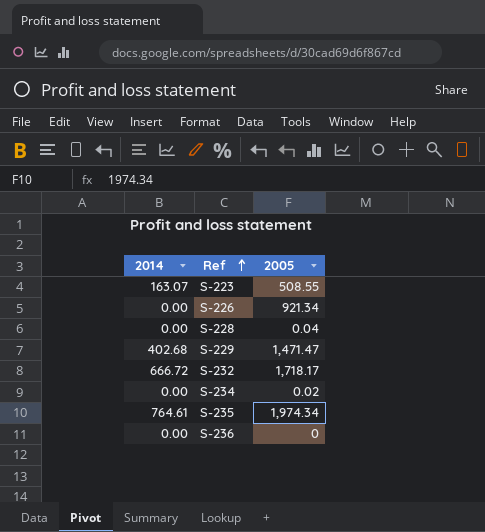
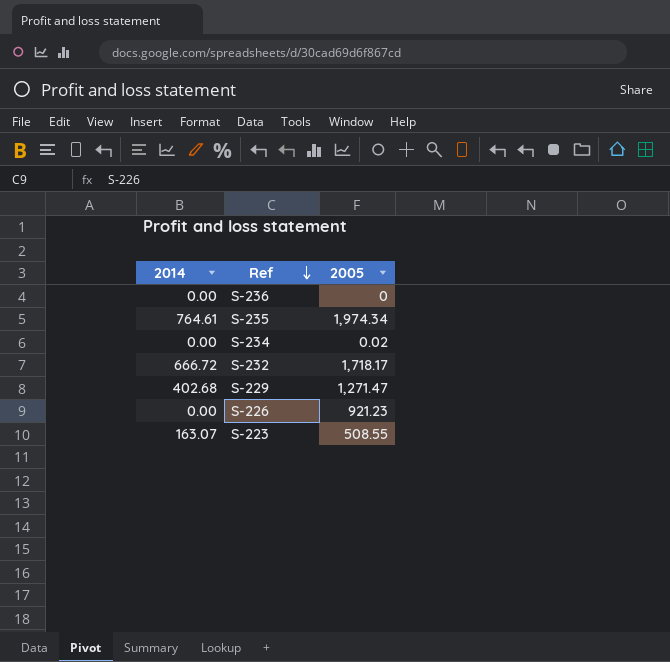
row order: Ref ascending -> Ref descending
row S-228: 0.00 | 0.04 -> none
S-229 | 2005: 1,471.47 -> 1,271.47
S-226 | 2005: 921.34 -> 921.23

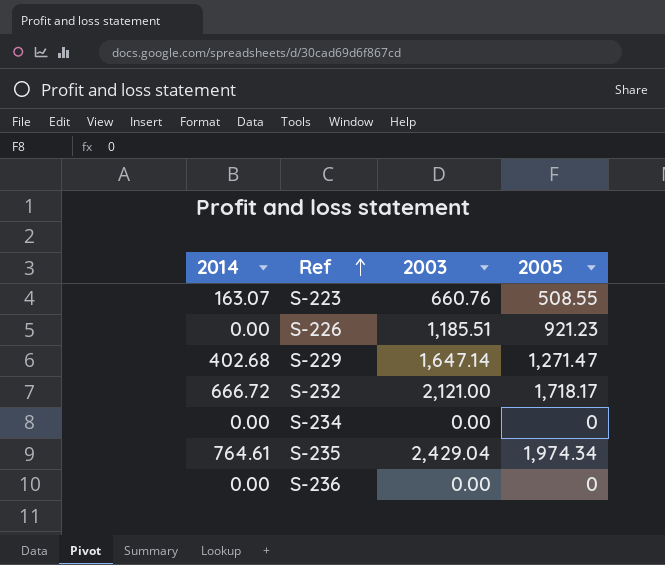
row order: Ref descending -> Ref ascending
column 2003 | position: none -> 3
S-234 | 2005: 0.02 -> 0

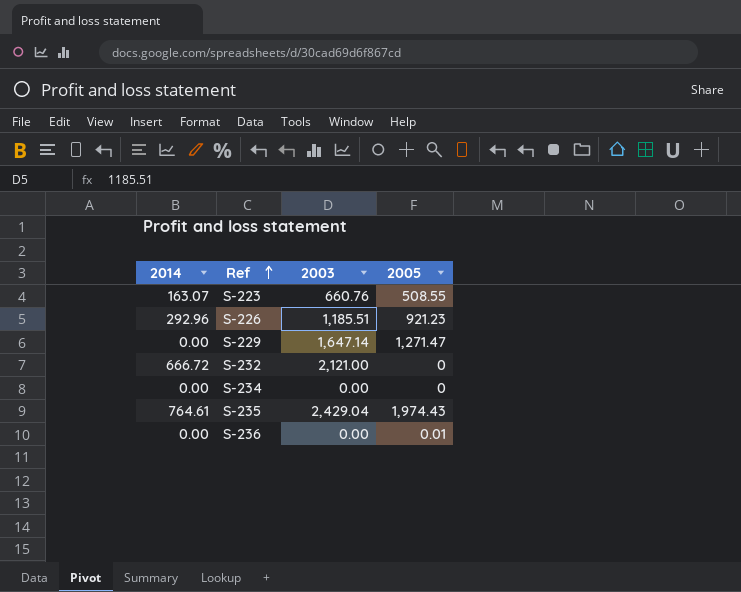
S-226 | 2014: 0.00 -> 292.96
S-229 | 2014: 402.68 -> 0.00
S-232 | 2005: 1,718.17 -> 0
S-235 | 2005: 1,974.34 -> 1,974.43
S-236 | 2005: 0 -> 0.01

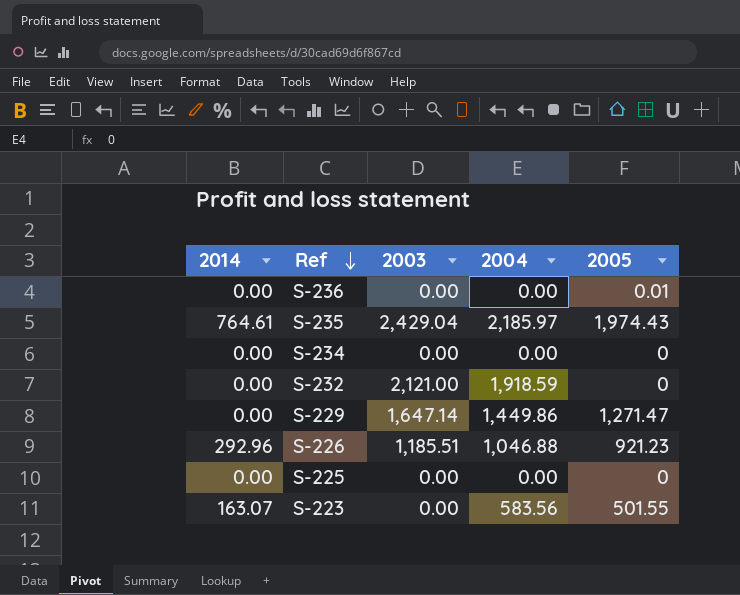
row order: Ref ascending -> Ref descending
column 2004 | position: none -> 4
S-232 | 2014: 666.72 -> 0.00
row S-225: none -> 0.00 | 0.00 | 0.00 | 0
S-223 | 2003: 660.76 -> 0.00
S-223 | 2005: 508.55 -> 501.55

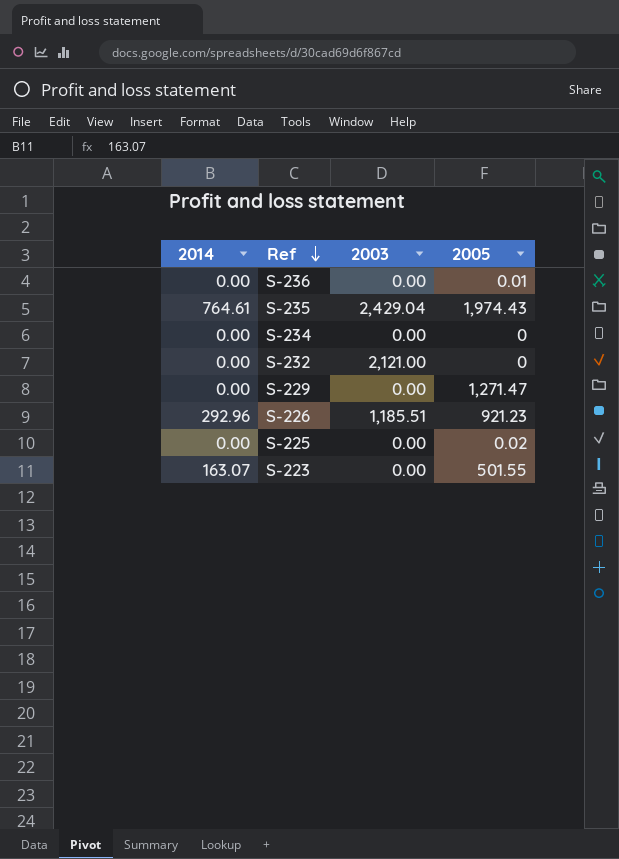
column 2004 | position: 4 -> none
S-229 | 2003: 1,647.14 -> 0.00
S-225 | 2005: 0 -> 0.02

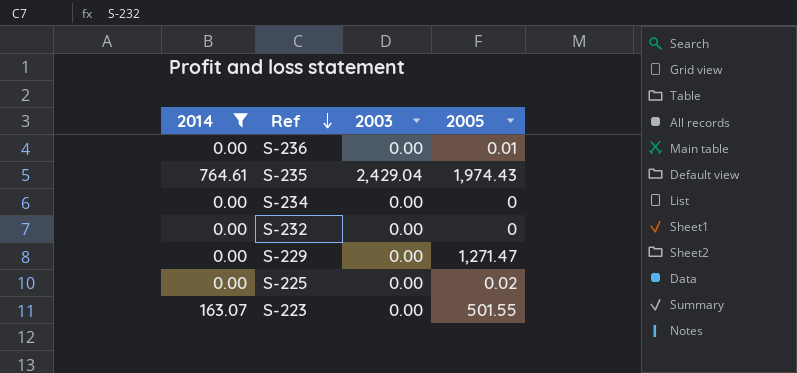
filter: none -> 2014 != 292.96
S-232 | 2003: 2,121.00 -> 0.00

